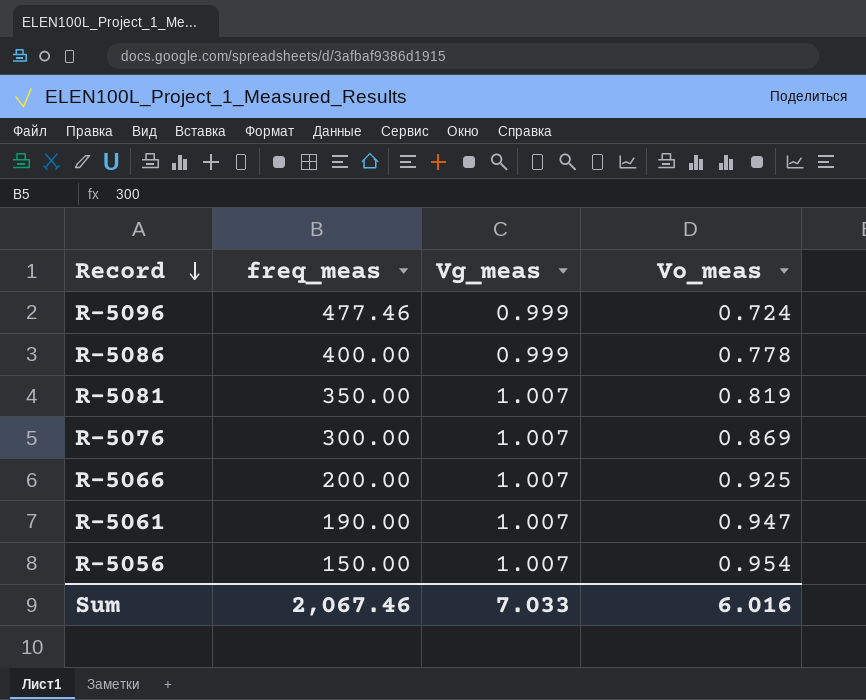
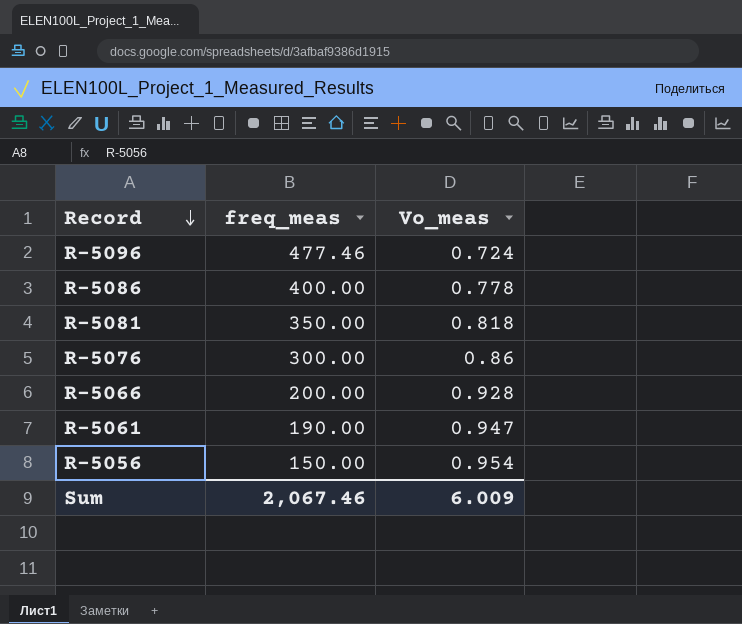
column Vg_meas | position: 3 -> none
R-5081 | Vo_meas: 0.819 -> 0.818
R-5076 | Vo_meas: 0.869 -> 0.86
R-5066 | Vo_meas: 0.925 -> 0.928
Sum | Vo_meas: 6.016 -> 6.009

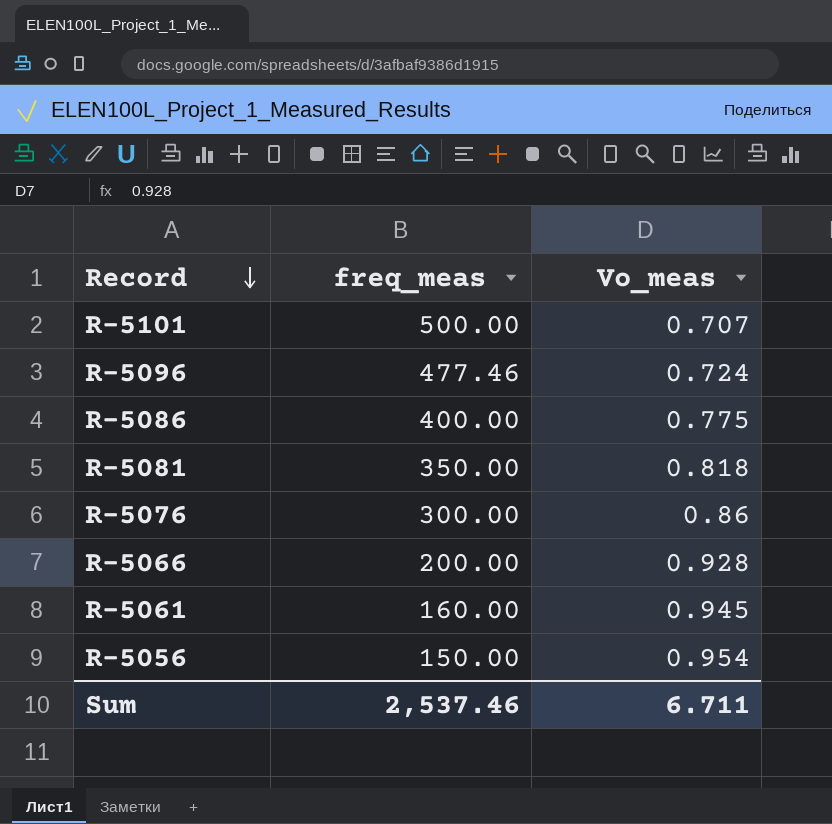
row R-5101: none -> 500.00 | 0.707
R-5086 | Vo_meas: 0.778 -> 0.775
R-5061 | freq_meas: 190.00 -> 160.00
R-5061 | Vo_meas: 0.947 -> 0.945
Sum | freq_meas: 2,067.46 -> 2,537.46
Sum | Vo_meas: 6.009 -> 6.711

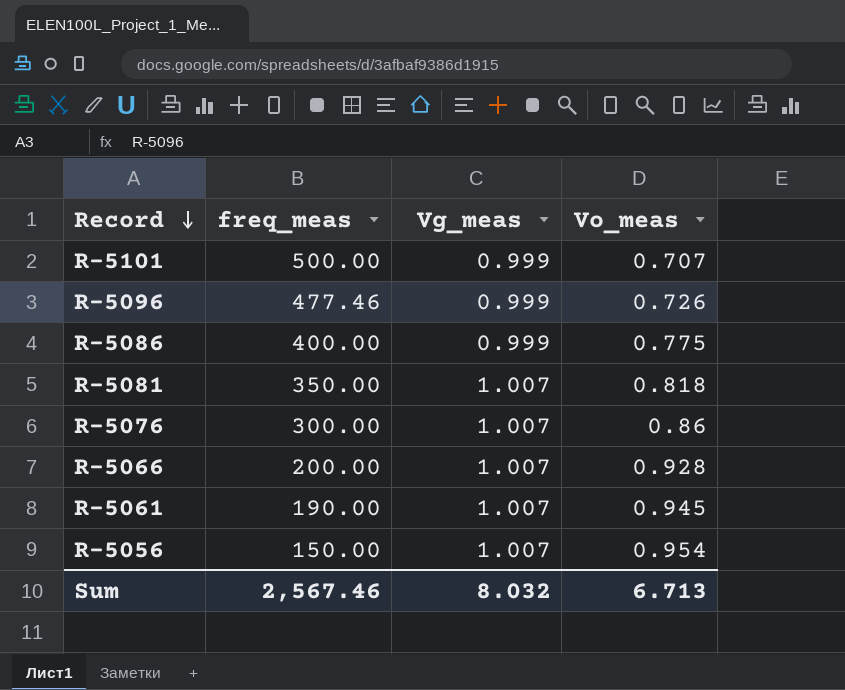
column Vg_meas | position: none -> 3
R-5096 | Vo_meas: 0.724 -> 0.726
R-5061 | freq_meas: 160.00 -> 190.00
Sum | freq_meas: 2,537.46 -> 2,567.46
Sum | Vo_meas: 6.711 -> 6.713

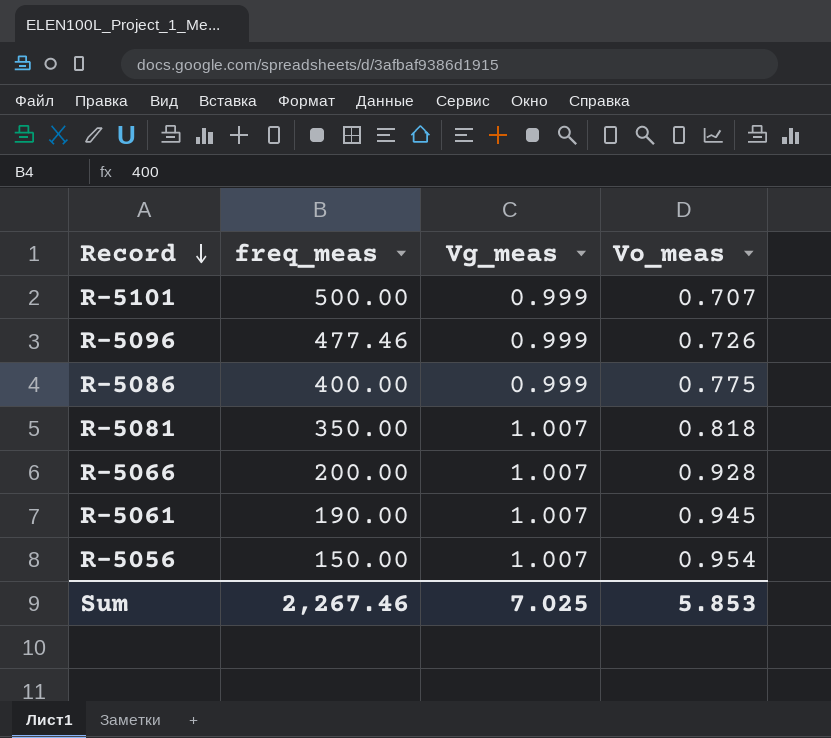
row R-5076: 300.00 | 1.007 | 0.86 -> none
Sum | freq_meas: 2,567.46 -> 2,267.46
Sum | Vg_meas: 8.032 -> 7.025
Sum | Vo_meas: 6.713 -> 5.853

